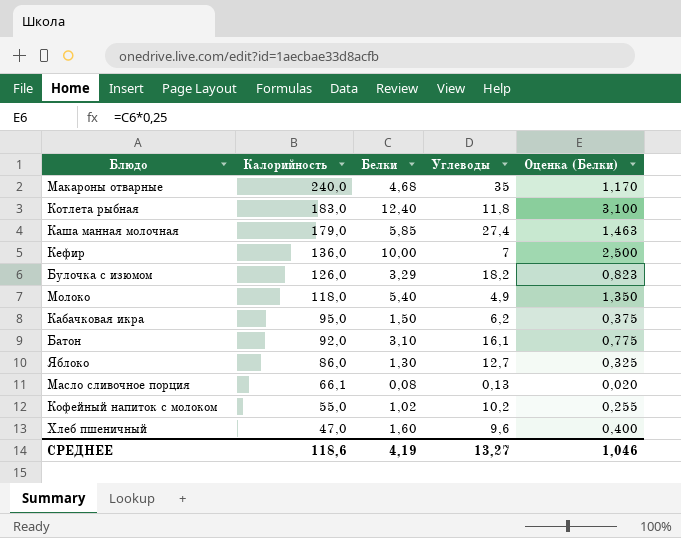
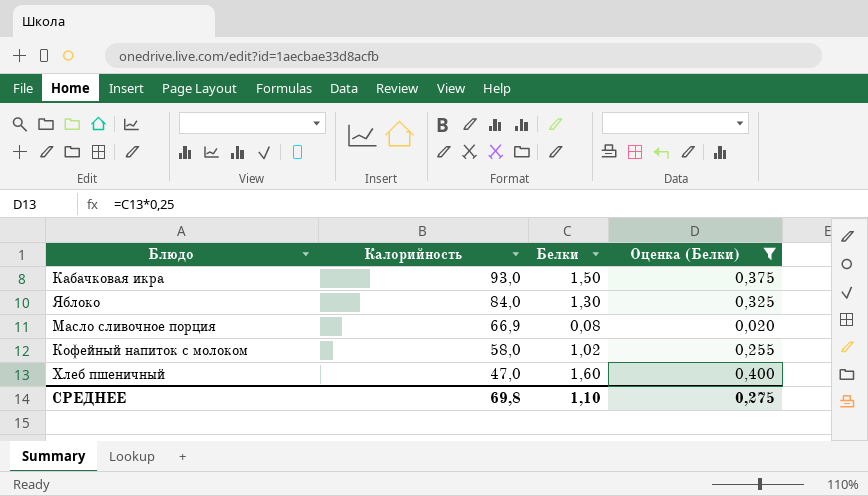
filter: none -> Оценка (Белки) <= 0,400
column Углеводы | position: 4 -> none
Кабачковая икра | Калорийность: 95,0 -> 93,0
Яблоко | Калорийность: 86,0 -> 84,0
Масло сливочное порция | Калорийность: 66,1 -> 66,9
Кофейный напиток с молоком | Калорийность: 55,0 -> 58,0
СРЕДНЕЕ | Калорийность: 118,6 -> 69,8
СРЕДНЕЕ | Белки: 4,19 -> 1,10
СРЕДНЕЕ | Оценка (Белки): 1,046 -> 0,275

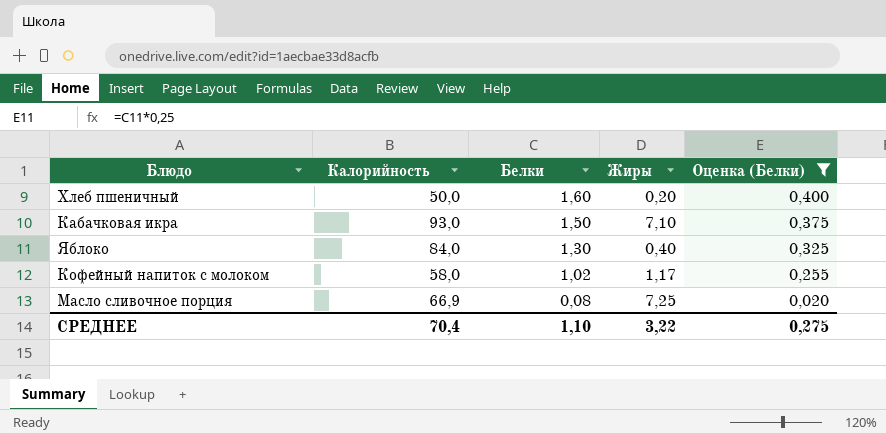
row order: Калорийность descending -> Белки descending
column Жиры | position: none -> 4
Хлеб пшеничный | Калорийность: 47,0 -> 50,0
СРЕДНЕЕ | Калорийность: 69,8 -> 70,4

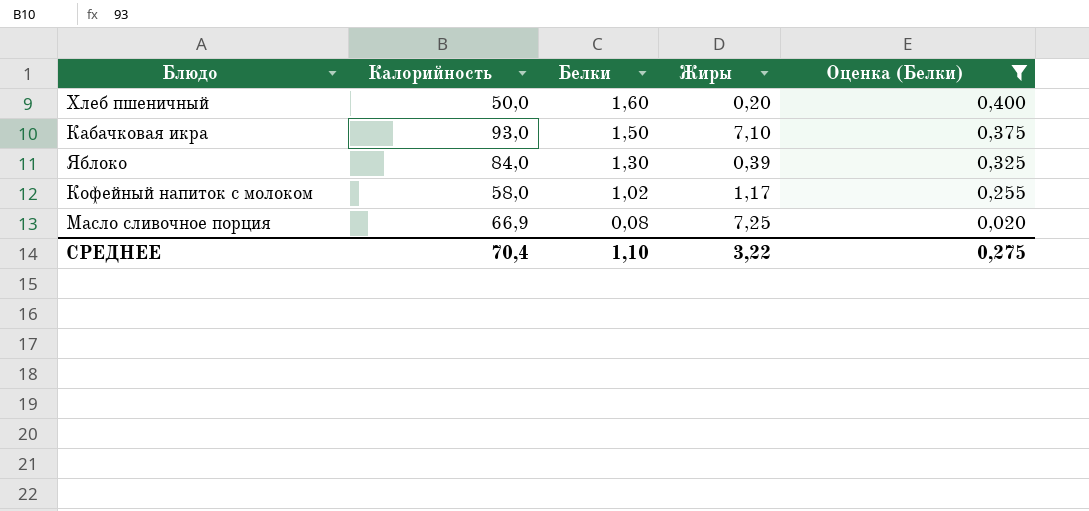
Яблоко | Жиры: 0,40 -> 0,39

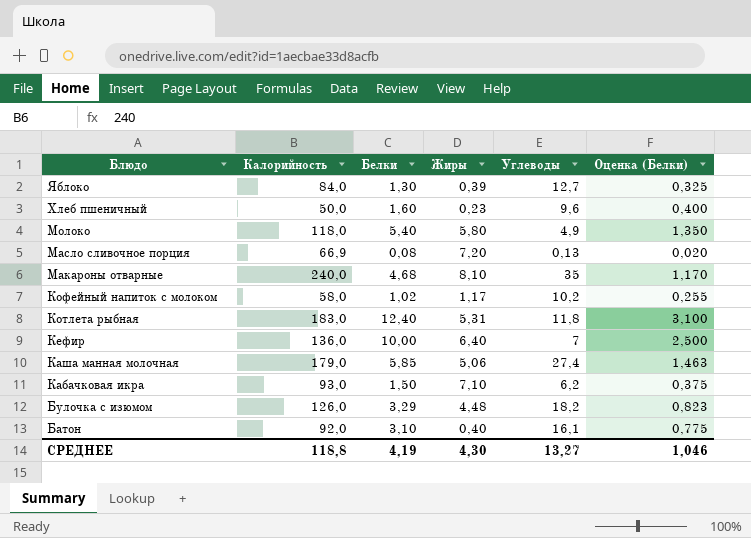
filter: Оценка (Белки) <= 0,400 -> none
row order: Белки descending -> Блюдо descending
column Углеводы | position: none -> 5
Хлеб пшеничный | Жиры: 0,20 -> 0,23
Масло сливочное порция | Жиры: 7,25 -> 7,20
СРЕДНЕЕ | Калорийность: 70,4 -> 118,8
СРЕДНЕЕ | Белки: 1,10 -> 4,19
СРЕДНЕЕ | Жиры: 3,22 -> 4,30
СРЕДНЕЕ | Оценка (Белки): 0,275 -> 1,046

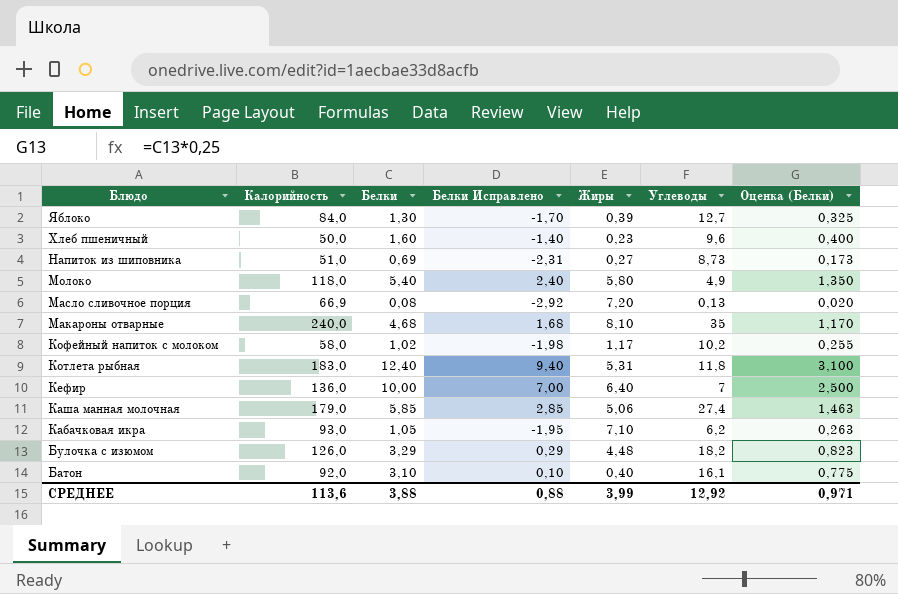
column Белки Исправлено | formula: none -> [Белки] - 3
row Напиток из шиповника: none -> 51,0 | 0,69 | -2,31 | 0,27 | 8,73 | 0,173
Кабачковая икра | Белки: 1,50 -> 1,05
Кабачковая икра | Оценка (Белки): 0,375 -> 0,263
СРЕДНЕЕ | Калорийность: 118,8 -> 113,6
СРЕДНЕЕ | Белки: 4,19 -> 3,88
СРЕДНЕЕ | Жиры: 4,30 -> 3,99
СРЕДНЕЕ | Углеводы: 13,27 -> 12,92
СРЕДНЕЕ | Оценка (Белки): 1,046 -> 0,971

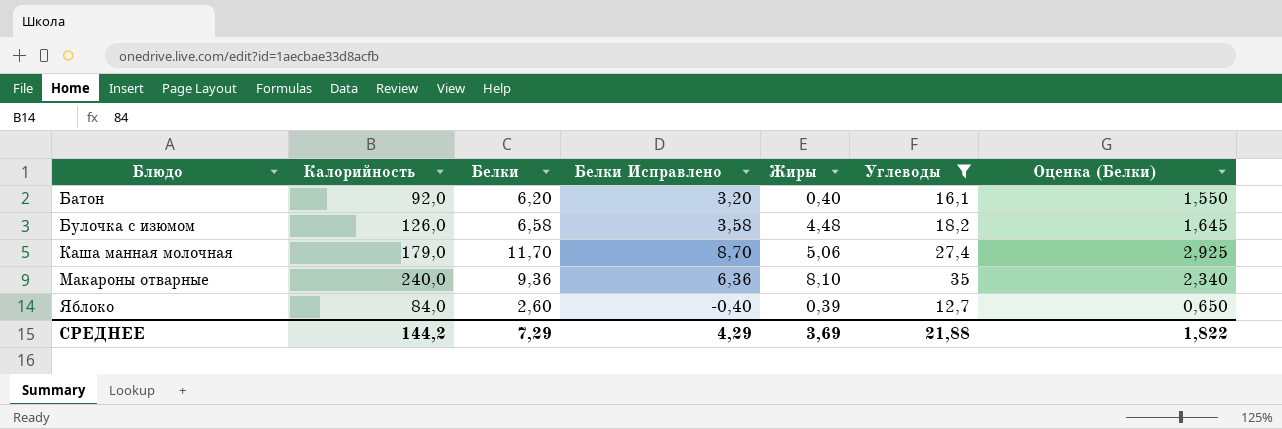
filter: none -> Углеводы >= 12,7
row order: Блюдо descending -> Блюдо ascending
Батон | Белки: 3,10 -> 6,20
Батон | Белки Исправлено: 0,10 -> 3,20
Батон | Оценка (Белки): 0,775 -> 1,550
Булочка с изюмом | Белки: 3,29 -> 6,58
Булочка с изюмом | Белки Исправлено: 0,29 -> 3,58
Булочка с изюмом | Оценка (Белки): 0,823 -> 1,645
Каша манная молочная | Белки: 5,85 -> 11,70
Каша манная молочная | Белки Исправлено: 2,85 -> 8,70
Каша манная молочная | Оценка (Белки): 1,463 -> 2,925
Макароны отварные | Белки: 4,68 -> 9,36
Макароны отварные | Белки Исправлено: 1,68 -> 6,36
Макароны отварные | Оценка (Белки): 1,170 -> 2,340
Яблоко | Белки: 1,30 -> 2,60
Яблоко | Белки Исправлено: -1,70 -> -0,40
Яблоко | Оценка (Белки): 0,325 -> 0,650
СРЕДНЕЕ | Калорийность: 113,6 -> 144,2
СРЕДНЕЕ | Белки: 3,88 -> 7,29
СРЕДНЕЕ | Белки Исправлено: 0,88 -> 4,29
СРЕДНЕЕ | Жиры: 3,99 -> 3,69
СРЕДНЕЕ | Углеводы: 12,92 -> 21,88
СРЕДНЕЕ | Оценка (Белки): 0,971 -> 1,822

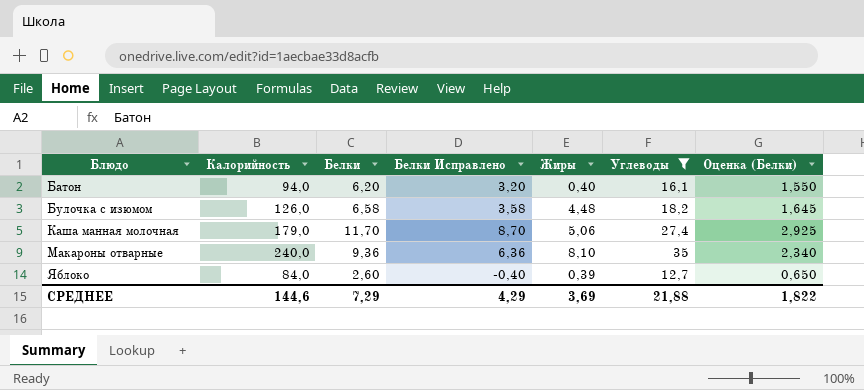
Батон | Калорийность: 92,0 -> 94,0
СРЕДНЕЕ | Калорийность: 144,2 -> 144,6

